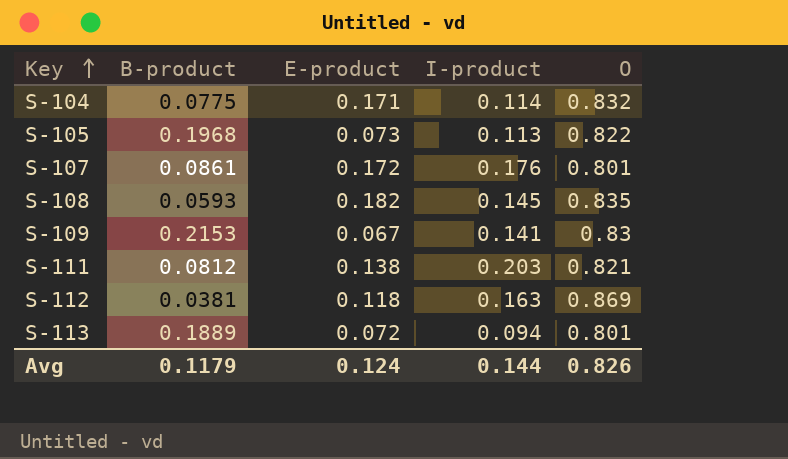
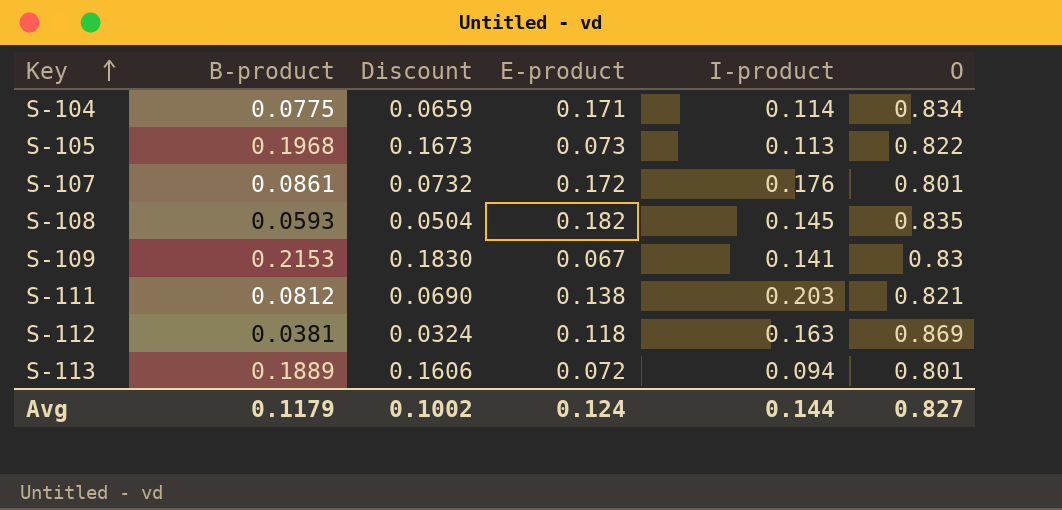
column Discount | formula: none -> [B-product] * 0.85
S-104 | O: 0.832 -> 0.834
Avg | O: 0.826 -> 0.827

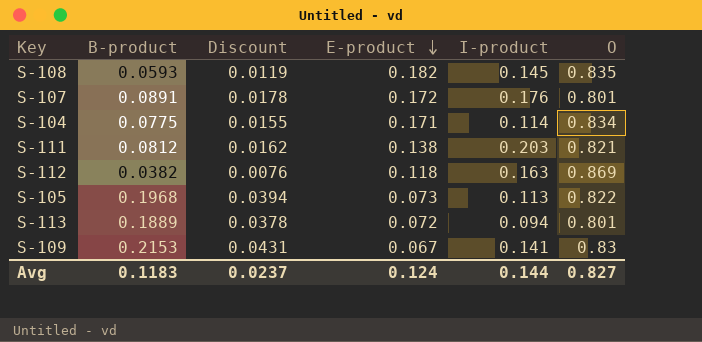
row order: Key ascending -> E-product descending
column Discount | formula: [B-product] * 0.85 -> [B-product] * 0.2
S-107 | B-product: 0.0861 -> 0.0891
S-112 | B-product: 0.0381 -> 0.0382
Avg | B-product: 0.1179 -> 0.1183
Avg | Discount: 0.1002 -> 0.0237

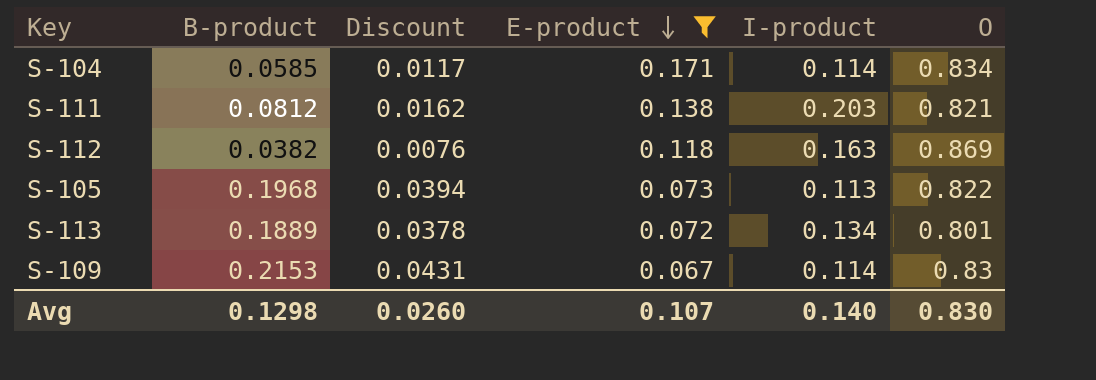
filter: none -> E-product <= 0.171
S-104 | B-product: 0.0775 -> 0.0585
S-104 | Discount: 0.0155 -> 0.0117
S-113 | I-product: 0.094 -> 0.134
S-109 | I-product: 0.141 -> 0.114
Avg | B-product: 0.1183 -> 0.1298
Avg | Discount: 0.0237 -> 0.0260
Avg | E-product: 0.124 -> 0.107
Avg | I-product: 0.144 -> 0.140
Avg | O: 0.827 -> 0.830

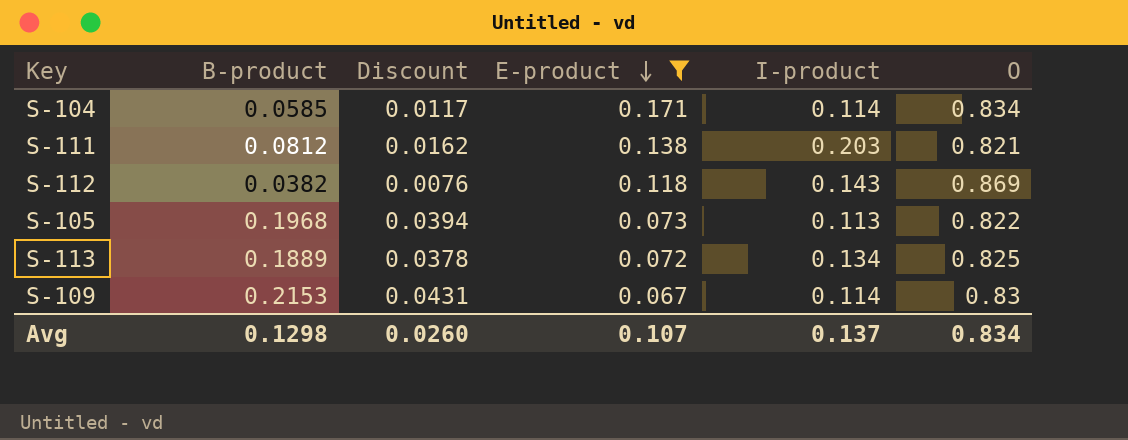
S-112 | I-product: 0.163 -> 0.143
S-113 | O: 0.801 -> 0.825
Avg | I-product: 0.140 -> 0.137
Avg | O: 0.830 -> 0.834

